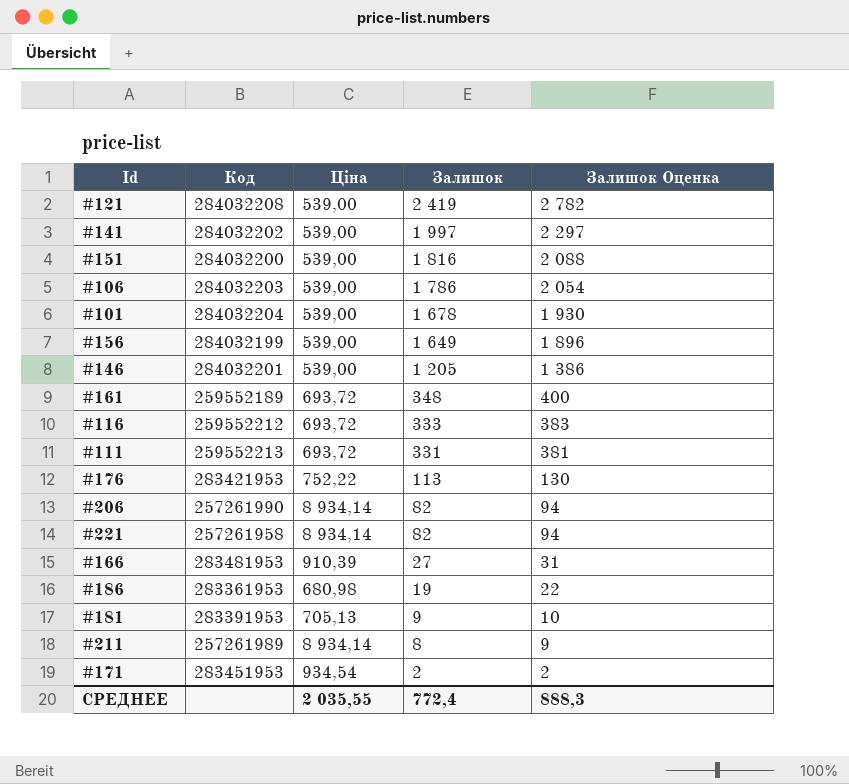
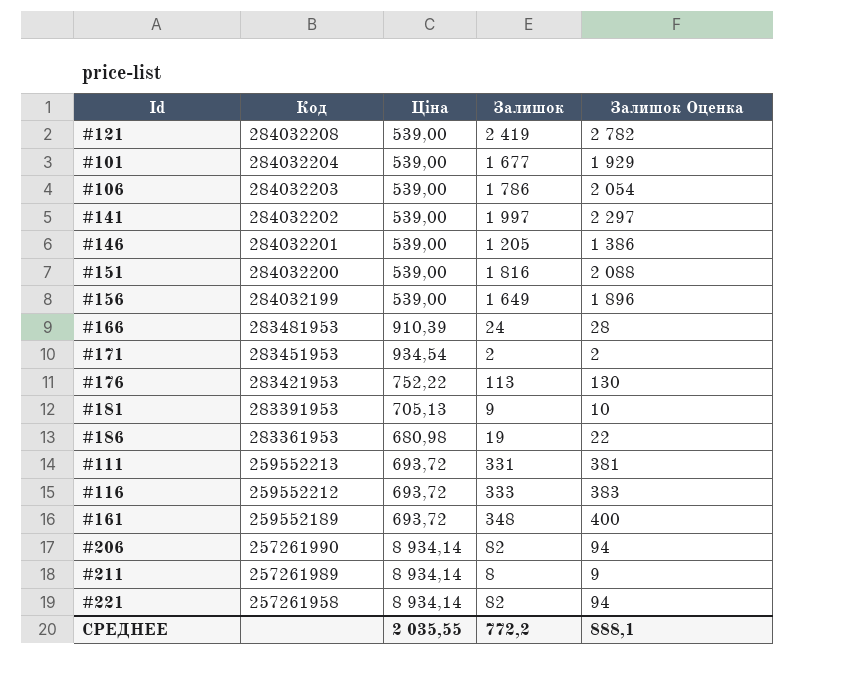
row order: Залишок descending -> Код descending
#101 | Залишок: 1 678 -> 1 677
#101 | Залишок Оценка: 1 930 -> 1 929
#166 | Залишок: 27 -> 24
#166 | Залишок Оценка: 31 -> 28
СРЕДНЕЕ | Залишок: 772,4 -> 772,2
СРЕДНЕЕ | Залишок Оценка: 888,3 -> 888,1

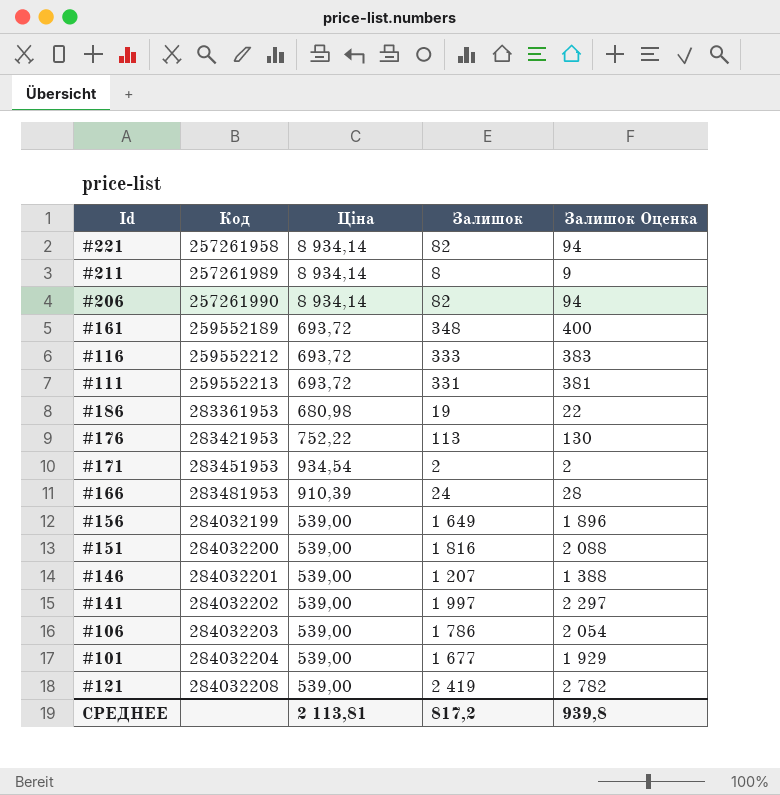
row order: Код descending -> Код ascending
row #181: 283391953 | 705,13 | 9 | 10 -> none
#146 | Залишок: 1 205 -> 1 207
#146 | Залишок Оценка: 1 386 -> 1 388
СРЕДНЕЕ | Ціна: 2 035,55 -> 2 113,81
СРЕДНЕЕ | Залишок: 772,2 -> 817,2
СРЕДНЕЕ | Залишок Оценка: 888,1 -> 939,8

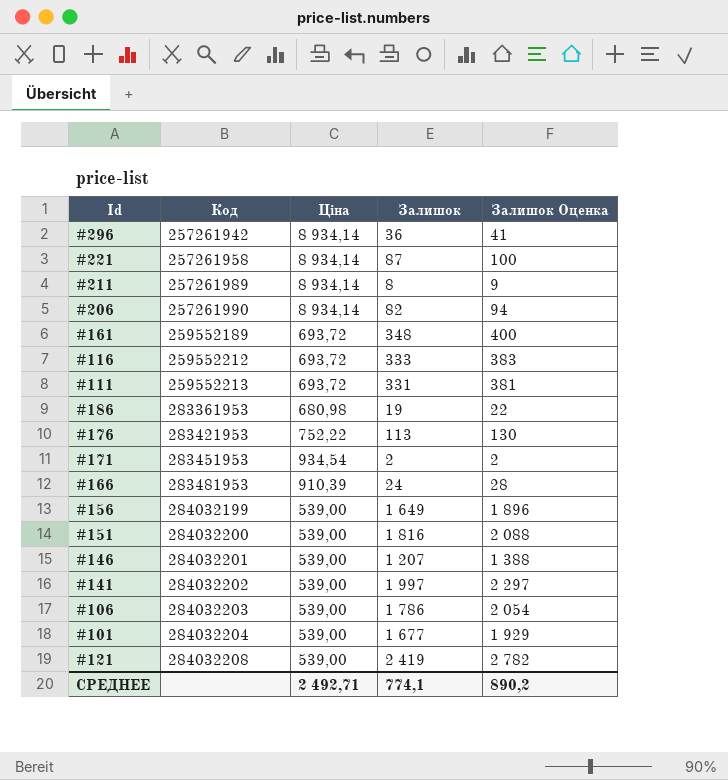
row #296: none -> 257261942 | 8 934,14 | 36 | 41
#221 | Залишок: 82 -> 87
#221 | Залишок Оценка: 94 -> 100
СРЕДНЕЕ | Ціна: 2 113,81 -> 2 492,71
СРЕДНЕЕ | Залишок: 817,2 -> 774,1
СРЕДНЕЕ | Залишок Оценка: 939,8 -> 890,2

